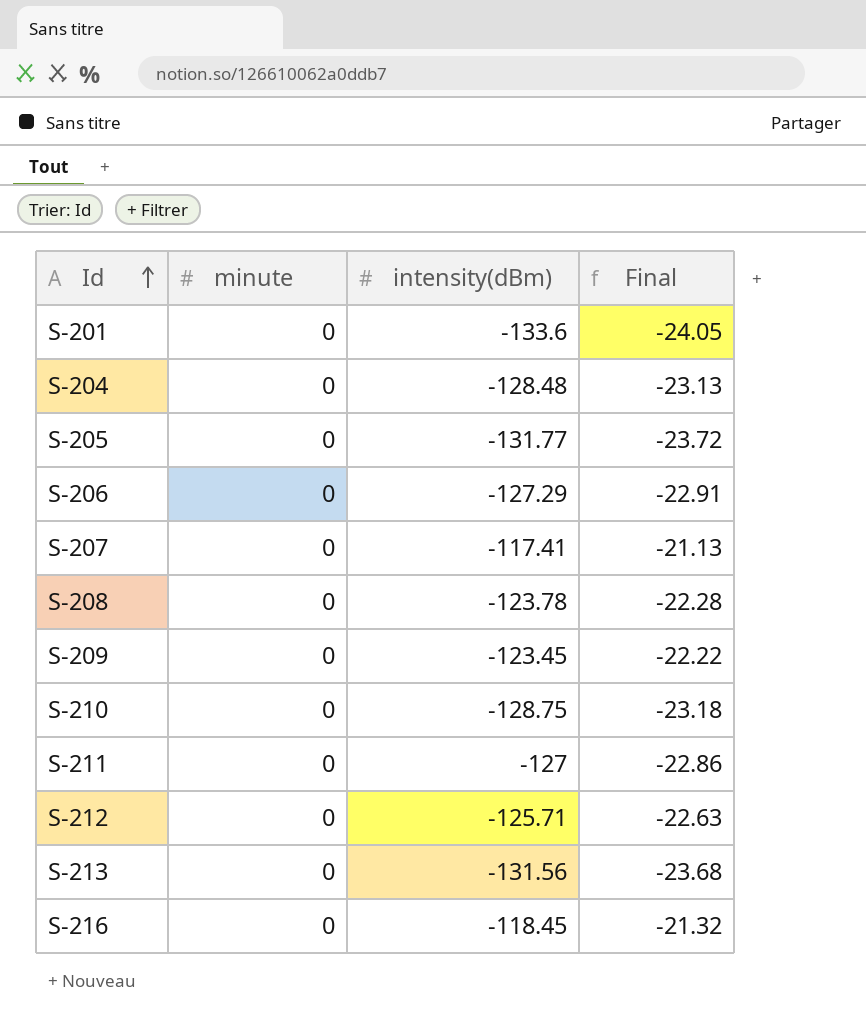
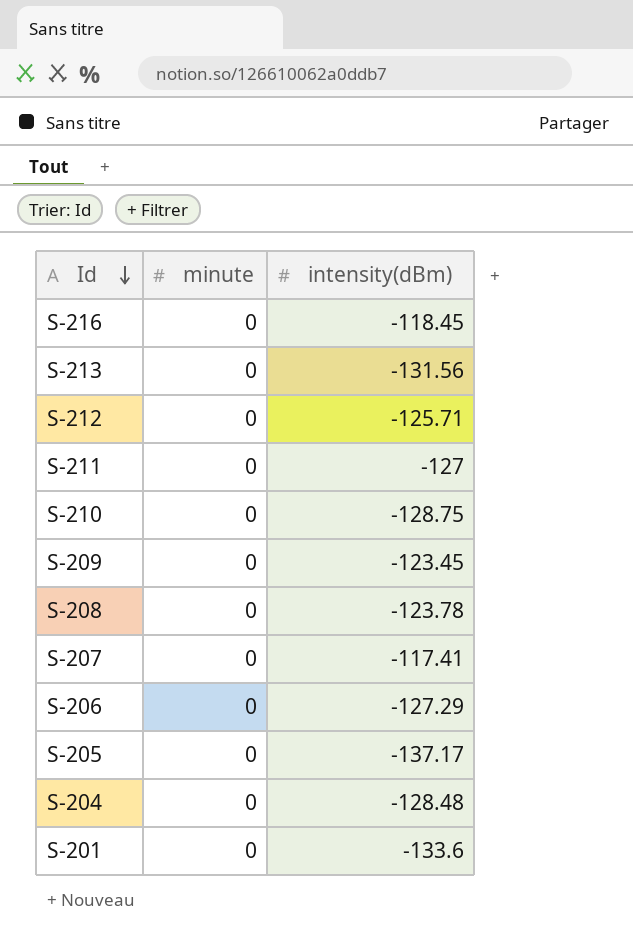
row order: Id ascending -> Id descending
column Final | formula: [intensity(dBm)] * 0.18 -> none
S-205 | intensity(dBm): -131.77 -> -137.17

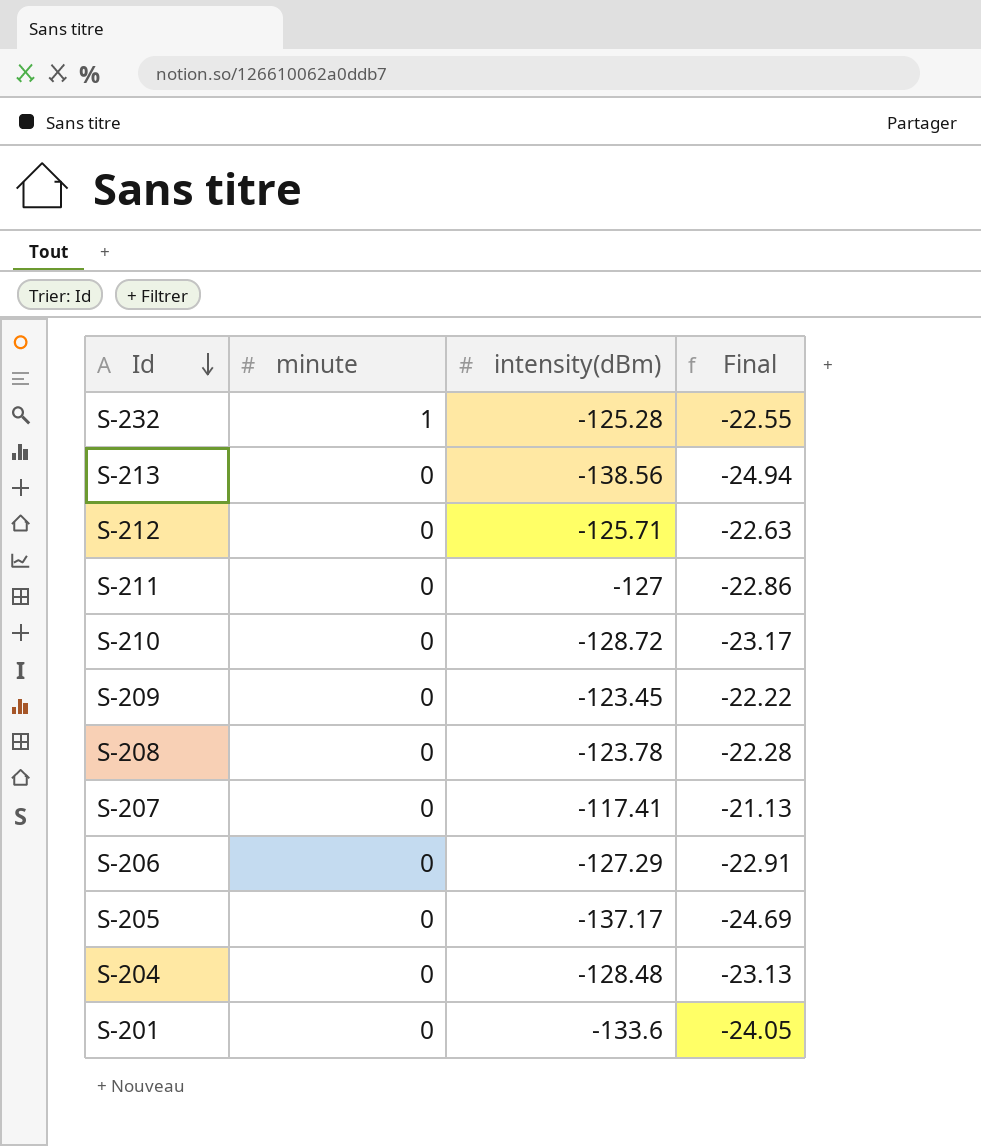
column Final | formula: none -> [intensity(dBm)] * 0.18
row S-216: 0 | -118.45 -> none
row S-232: none -> 1 | -125.28 | -22.55
S-213 | intensity(dBm): -131.56 -> -138.56
S-210 | intensity(dBm): -128.75 -> -128.72

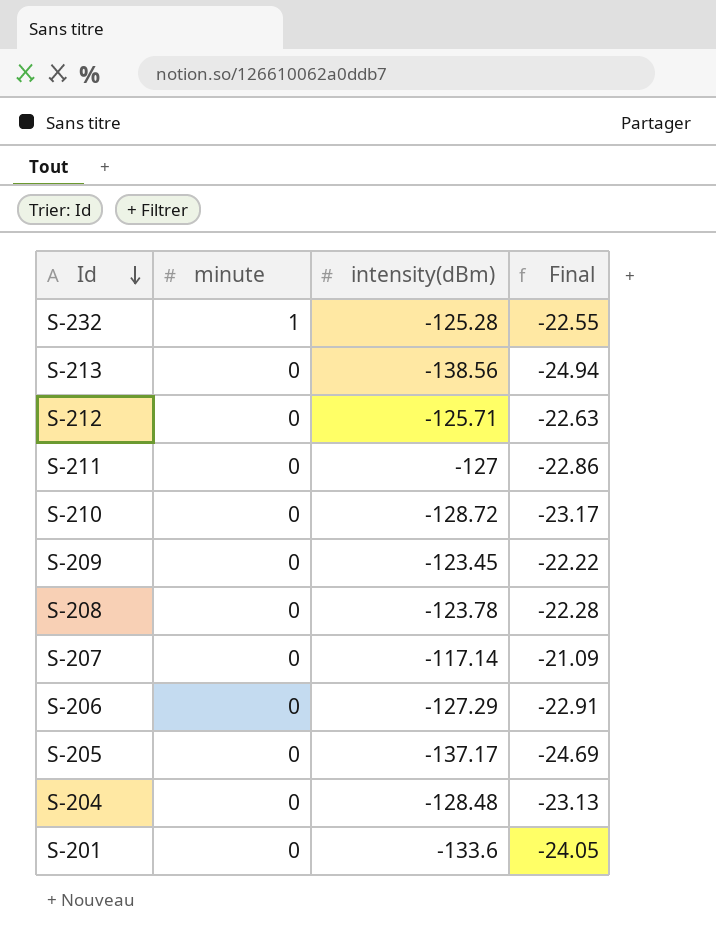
S-207 | intensity(dBm): -117.41 -> -117.14
S-207 | Final: -21.13 -> -21.09

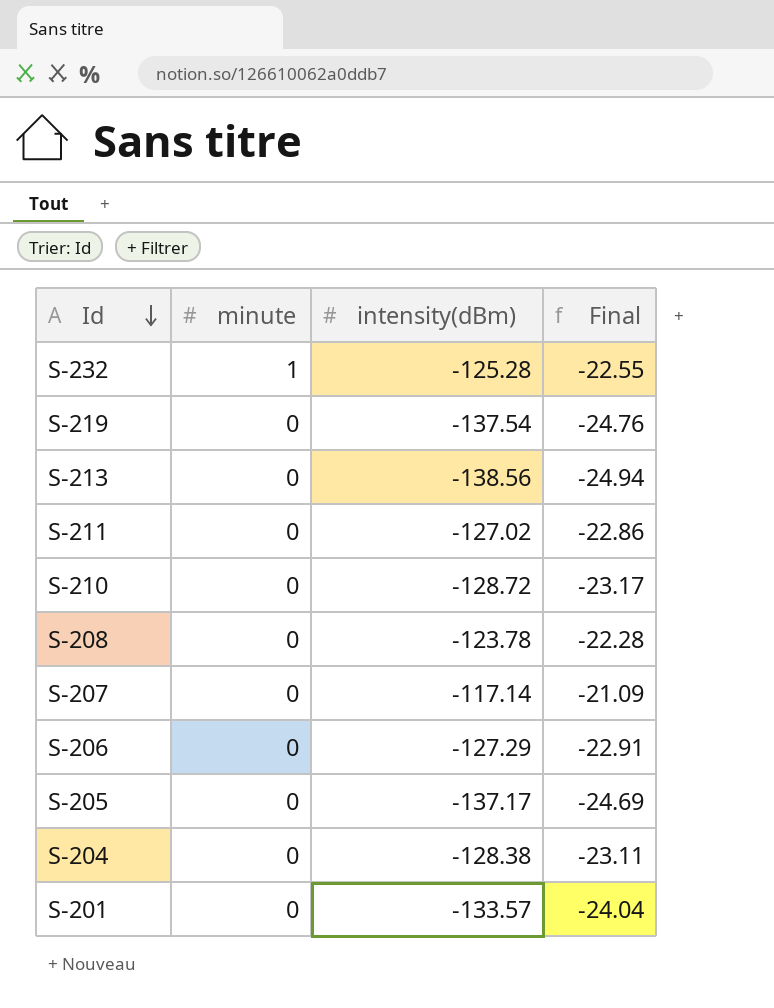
row S-212: 0 | -125.71 | -22.63 -> none
row S-209: 0 | -123.45 | -22.22 -> none
row S-219: none -> 0 | -137.54 | -24.76
S-211 | intensity(dBm): -127 -> -127.02
S-204 | intensity(dBm): -128.48 -> -128.38
S-204 | Final: -23.13 -> -23.11
S-201 | intensity(dBm): -133.6 -> -133.57
S-201 | Final: -24.05 -> -24.04

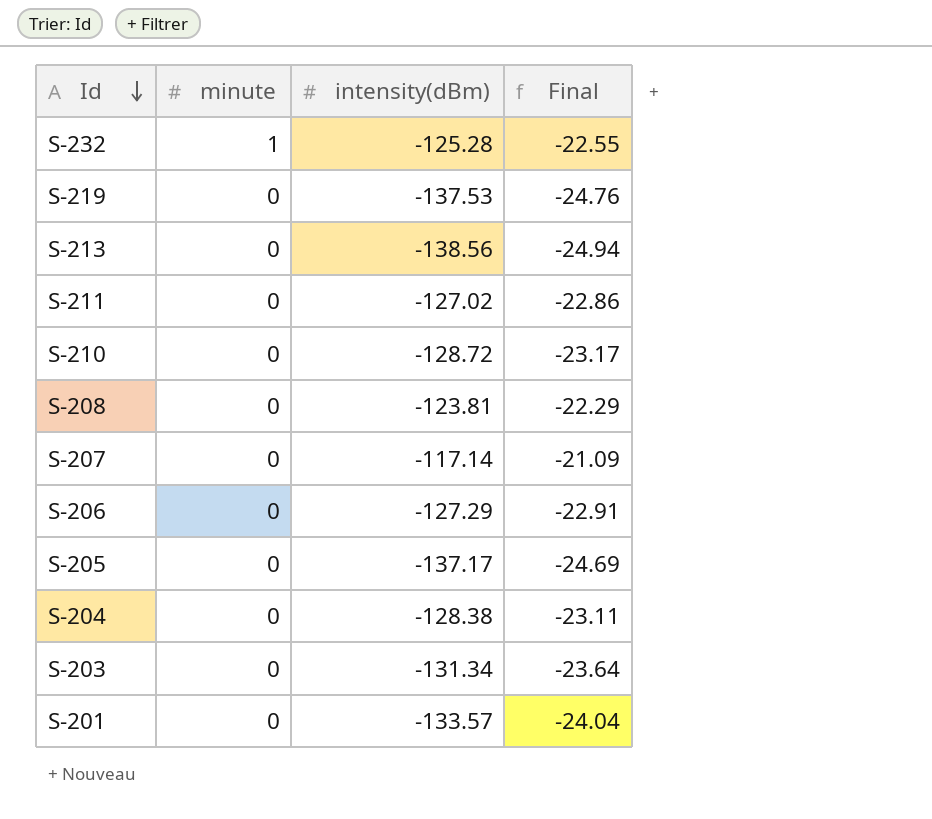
S-219 | intensity(dBm): -137.54 -> -137.53
S-208 | intensity(dBm): -123.78 -> -123.81
S-208 | Final: -22.28 -> -22.29
row S-203: none -> 0 | -131.34 | -23.64

